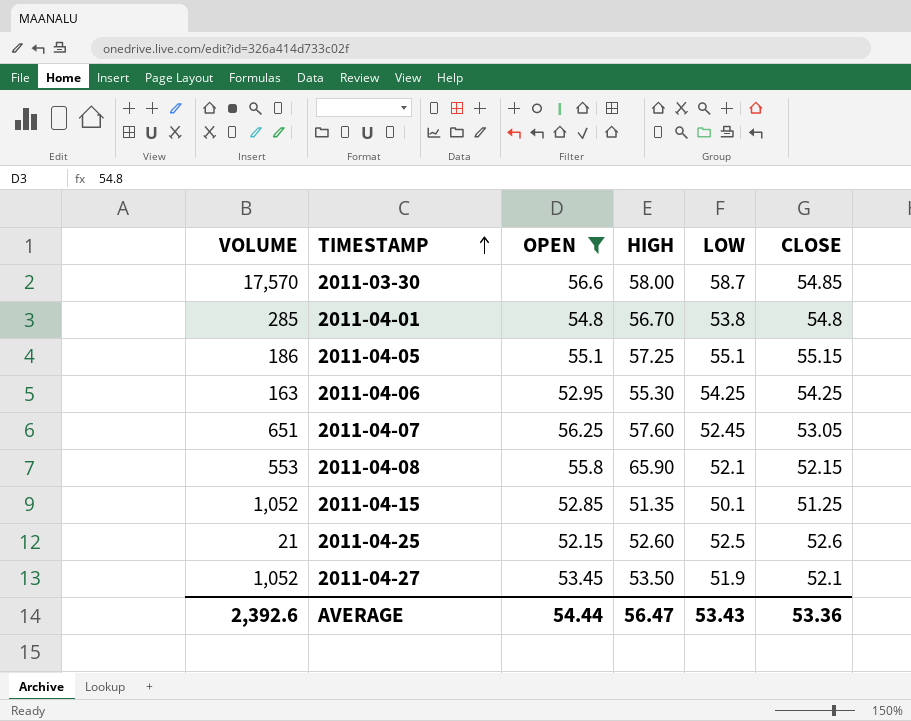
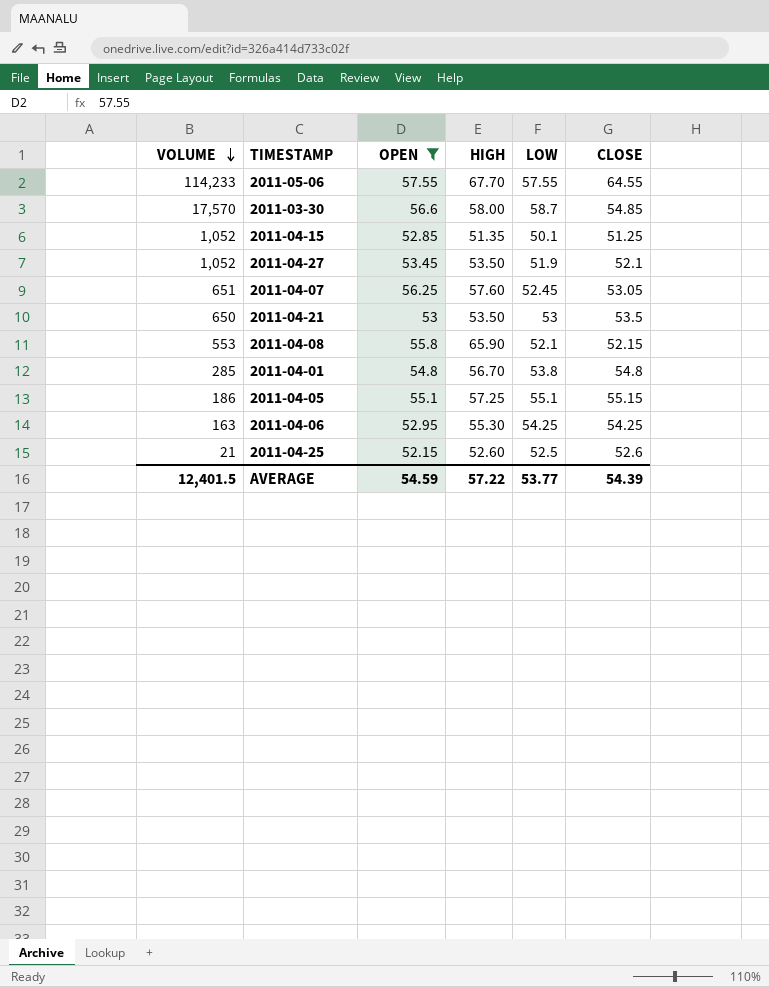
row order: TIMESTAMP ascending -> VOLUME descending
row 2011-05-06: none -> 114,233 | 57.55 | 67.70 | 57.55 | 64.55
row 2011-04-21: none -> 650 | 53 | 53.50 | 53 | 53.5
AVERAGE | VOLUME: 2,392.6 -> 12,401.5
AVERAGE | OPEN: 54.44 -> 54.59
AVERAGE | HIGH: 56.47 -> 57.22
AVERAGE | LOW: 53.43 -> 53.77
AVERAGE | CLOSE: 53.36 -> 54.39

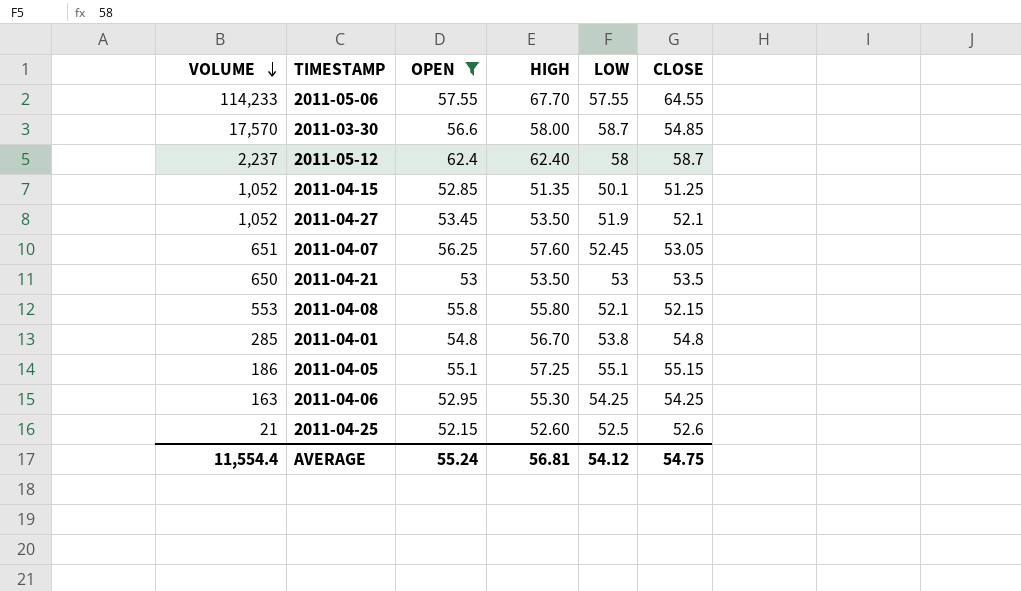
row 2011-05-12: none -> 2,237 | 62.4 | 62.40 | 58 | 58.7
2011-04-08 | HIGH: 65.90 -> 55.80
AVERAGE | VOLUME: 12,401.5 -> 11,554.4
AVERAGE | OPEN: 54.59 -> 55.24
AVERAGE | HIGH: 57.22 -> 56.81
AVERAGE | LOW: 53.77 -> 54.12
AVERAGE | CLOSE: 54.39 -> 54.75

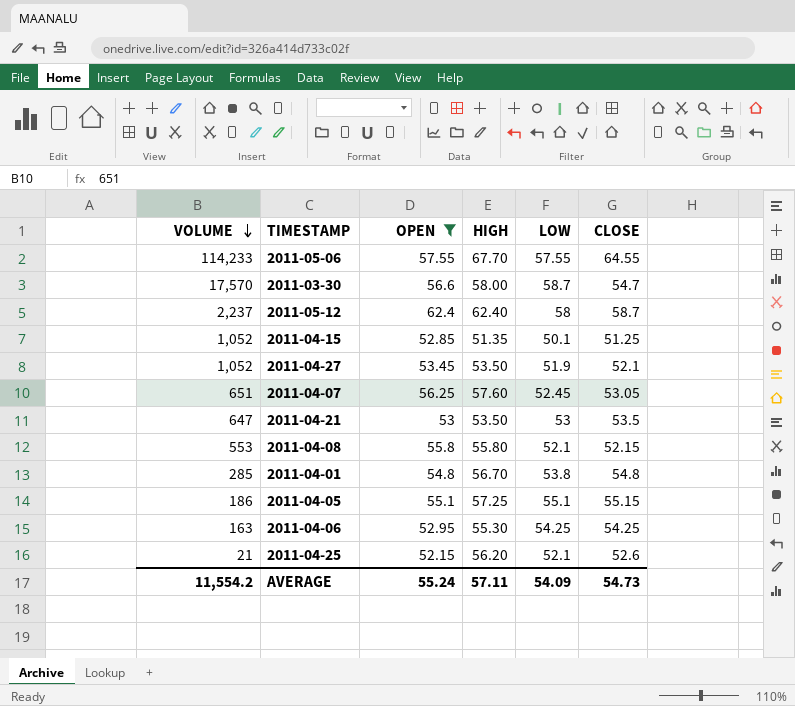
2011-03-30 | CLOSE: 54.85 -> 54.7
2011-04-21 | VOLUME: 650 -> 647
2011-04-25 | HIGH: 52.60 -> 56.20
2011-04-25 | LOW: 52.5 -> 52.1
AVERAGE | VOLUME: 11,554.4 -> 11,554.2
AVERAGE | HIGH: 56.81 -> 57.11
AVERAGE | LOW: 54.12 -> 54.09
AVERAGE | CLOSE: 54.75 -> 54.73

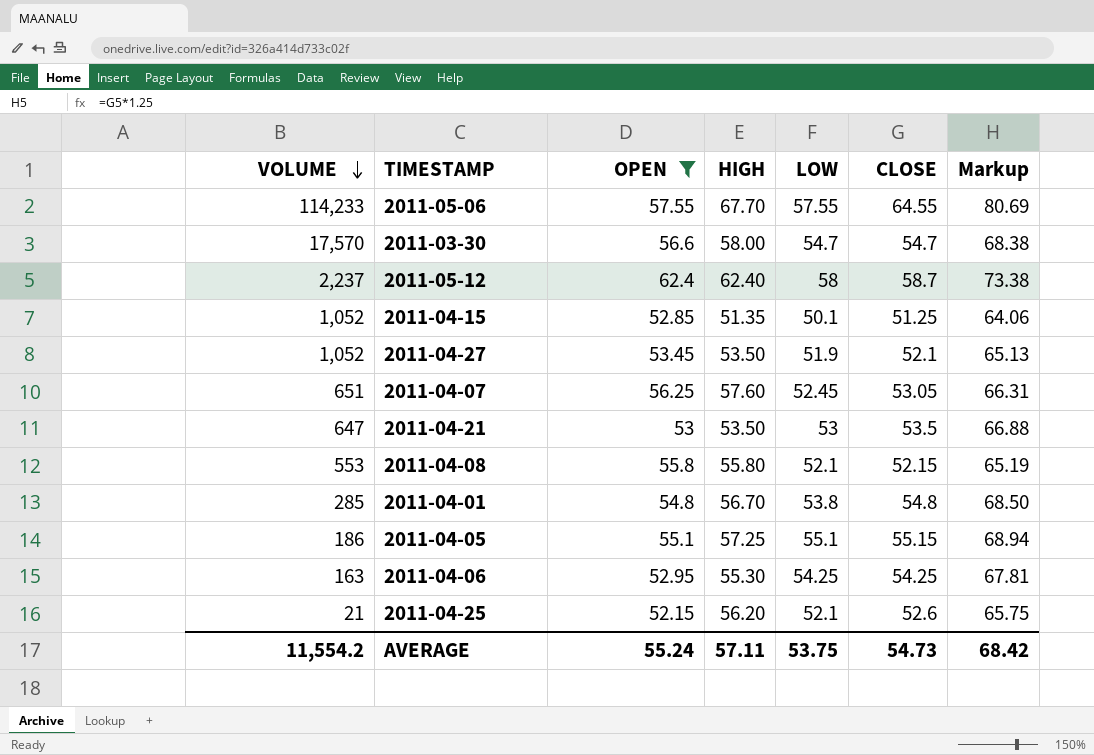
column Markup | formula: none -> [CLOSE] * 1.25
2011-03-30 | LOW: 58.7 -> 54.7
AVERAGE | LOW: 54.09 -> 53.75

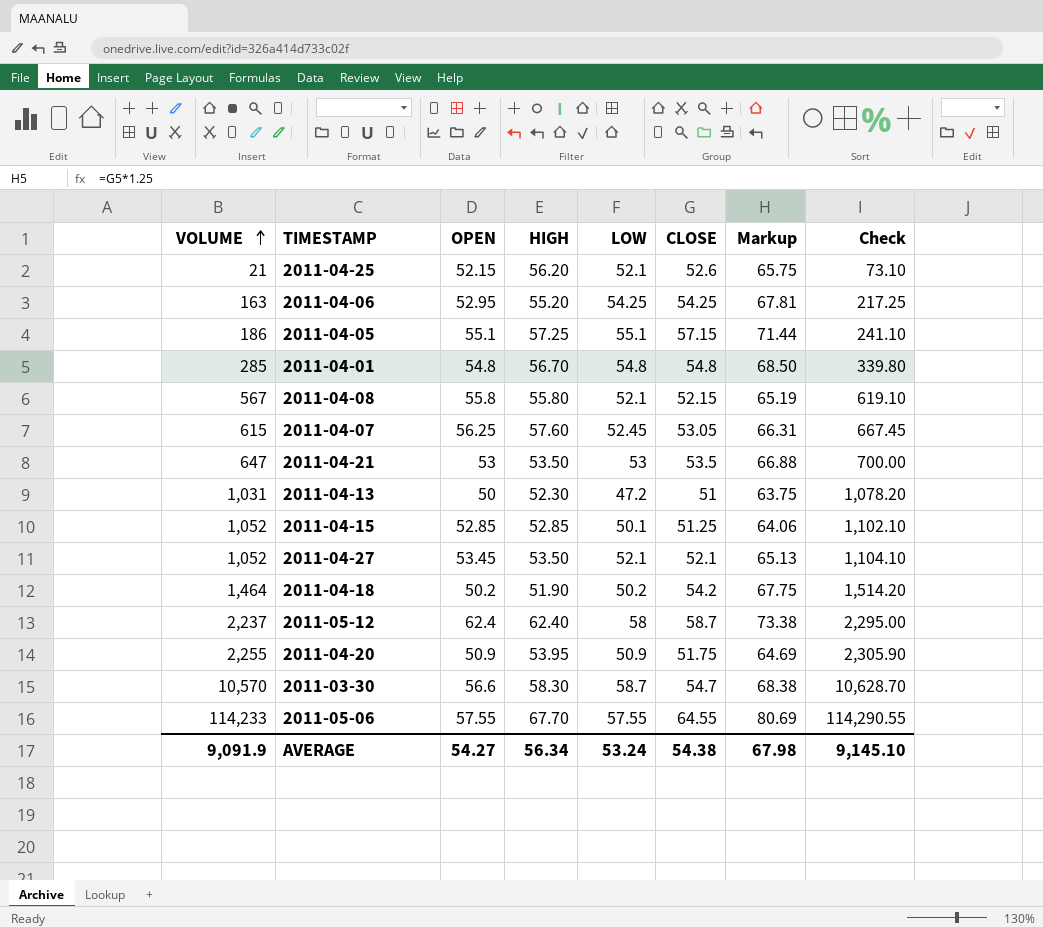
filter: OPEN >= 52.15 -> none
row order: VOLUME descending -> VOLUME ascending
column Check | formula: none -> [VOLUME] + [LOW]
2011-04-06 | HIGH: 55.30 -> 55.20
2011-04-05 | CLOSE: 55.15 -> 57.15
2011-04-05 | Markup: 68.94 -> 71.44
2011-04-01 | LOW: 53.8 -> 54.8
2011-04-08 | VOLUME: 553 -> 567
2011-04-07 | VOLUME: 651 -> 615
2011-04-15 | HIGH: 51.35 -> 52.85
2011-04-27 | LOW: 51.9 -> 52.1
2011-03-30 | VOLUME: 17,570 -> 10,570
2011-03-30 | HIGH: 58.00 -> 58.30
2011-03-30 | LOW: 54.7 -> 58.7
AVERAGE | VOLUME: 11,554.2 -> 9,091.9
AVERAGE | OPEN: 55.24 -> 54.27
AVERAGE | HIGH: 57.11 -> 56.34
AVERAGE | LOW: 53.75 -> 53.24
AVERAGE | CLOSE: 54.73 -> 54.38
AVERAGE | Markup: 68.42 -> 67.98

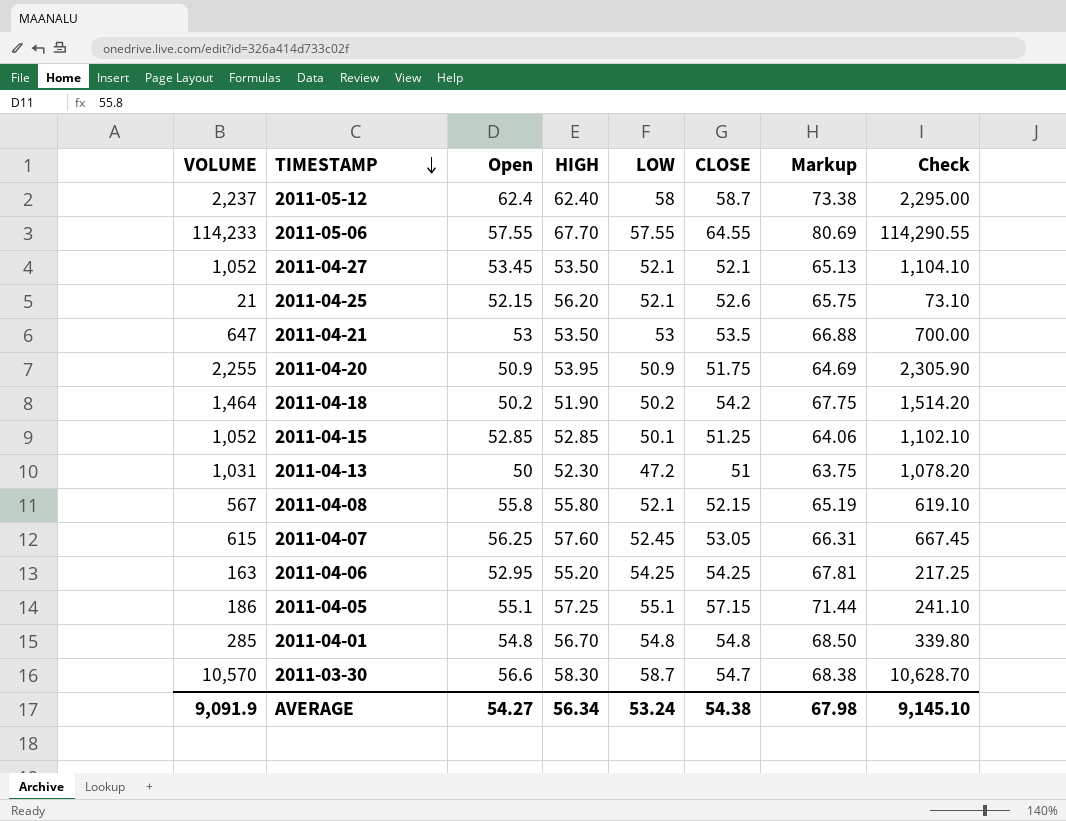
row order: VOLUME ascending -> TIMESTAMP descending
column name: OPEN -> Open

